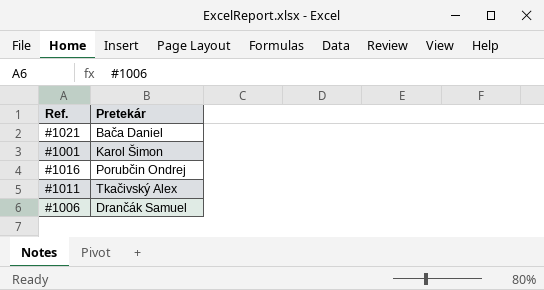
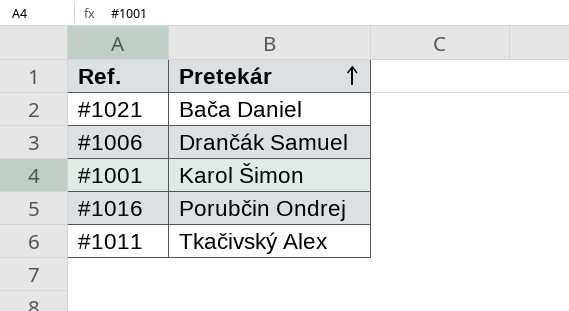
row order: none -> Pretekár ascending

